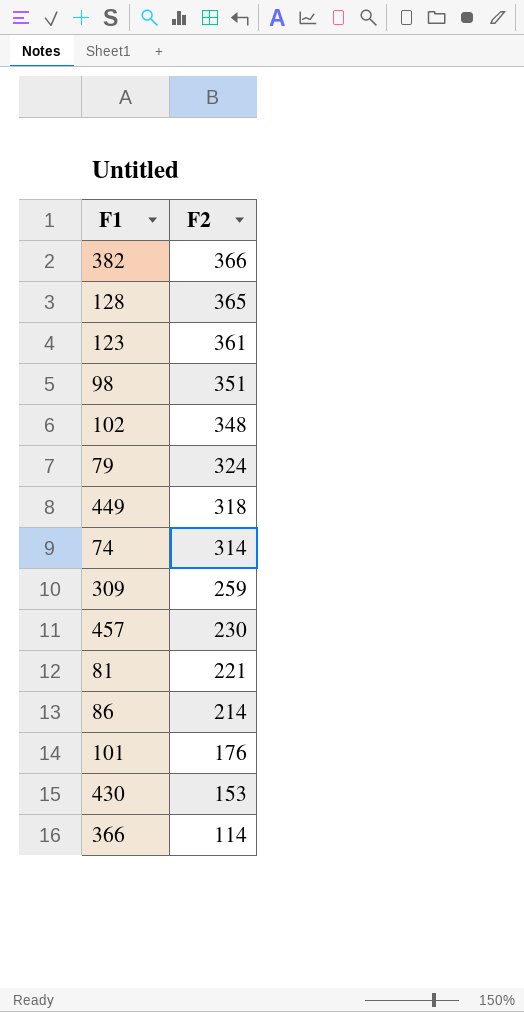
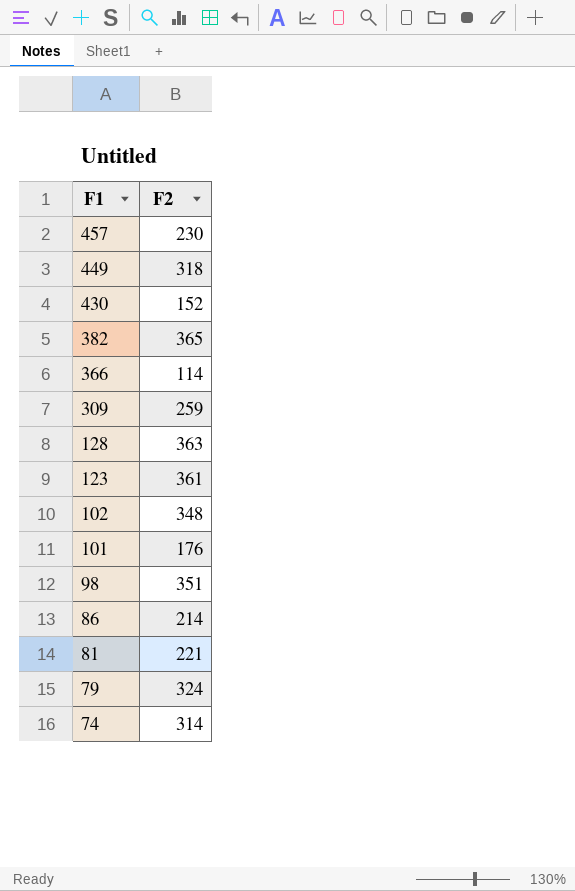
row order: F2 descending -> F1 descending
430 | F2: 153 -> 152
382 | F2: 366 -> 365
128 | F2: 365 -> 363

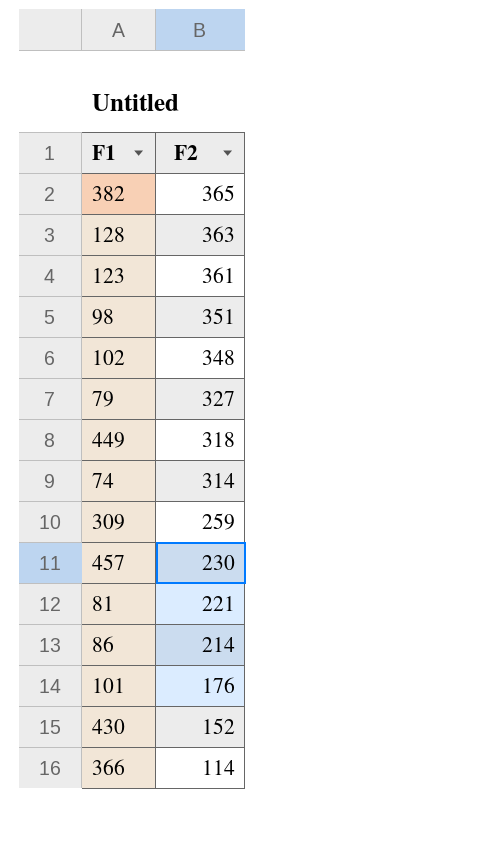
row order: F1 descending -> F2 descending
79 | F2: 324 -> 327

